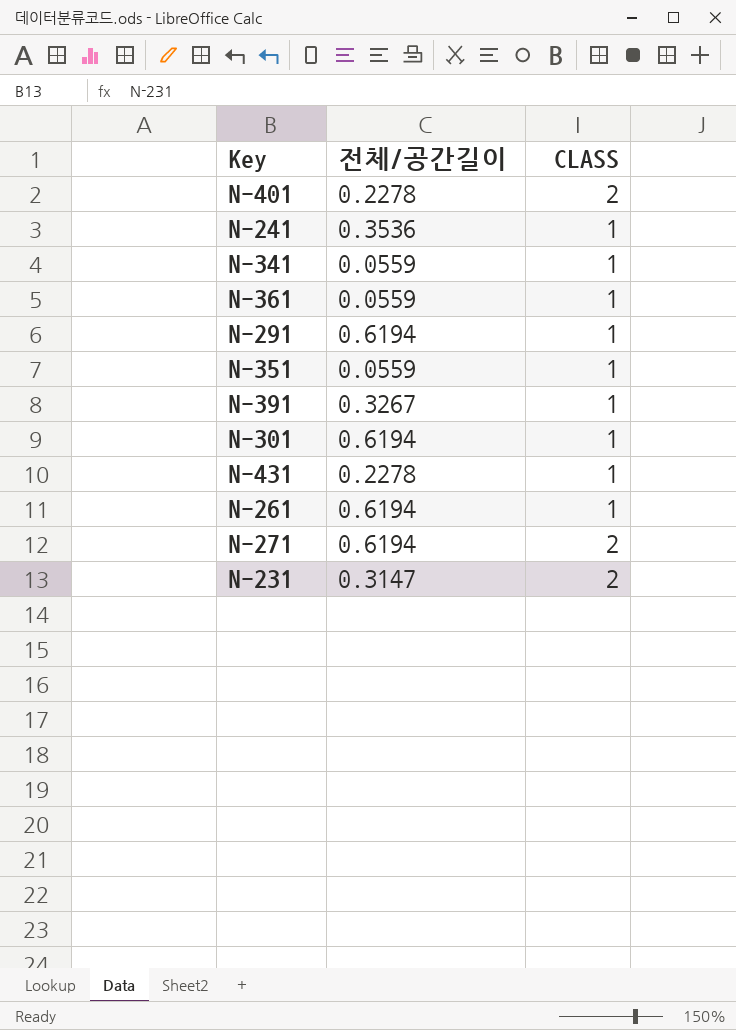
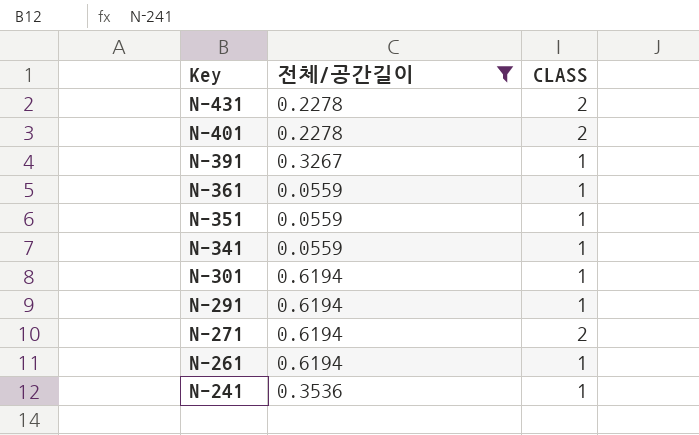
filter: none -> 전체/공간길이 != 0.3147
row order: none -> Key descending
N-431 | CLASS: 1 -> 2

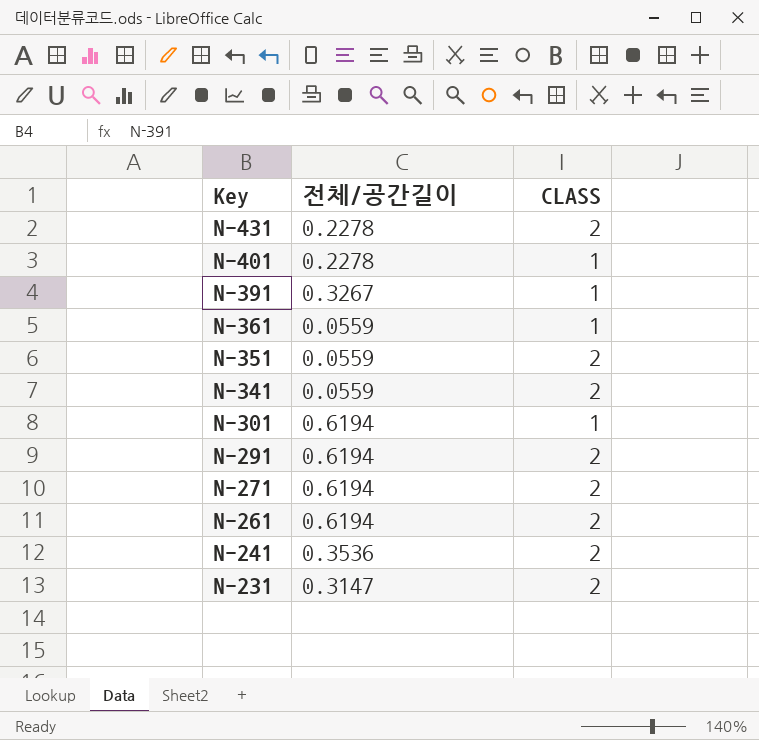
filter: 전체/공간길이 != 0.3147 -> none
N-401 | CLASS: 2 -> 1
N-351 | CLASS: 1 -> 2
N-341 | CLASS: 1 -> 2
N-291 | CLASS: 1 -> 2
N-261 | CLASS: 1 -> 2
N-241 | CLASS: 1 -> 2

